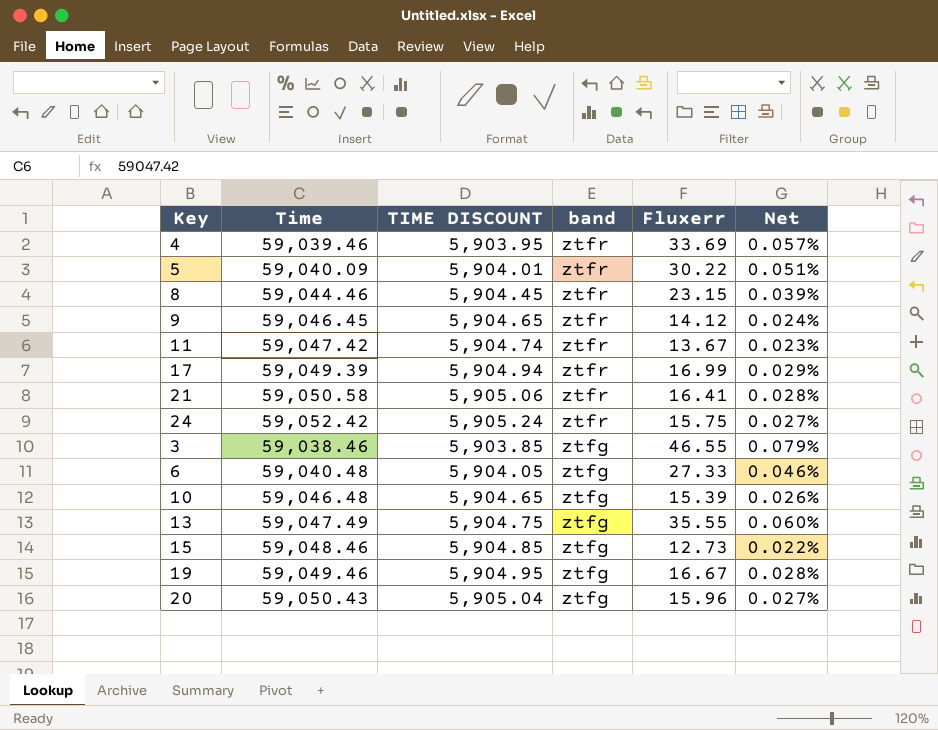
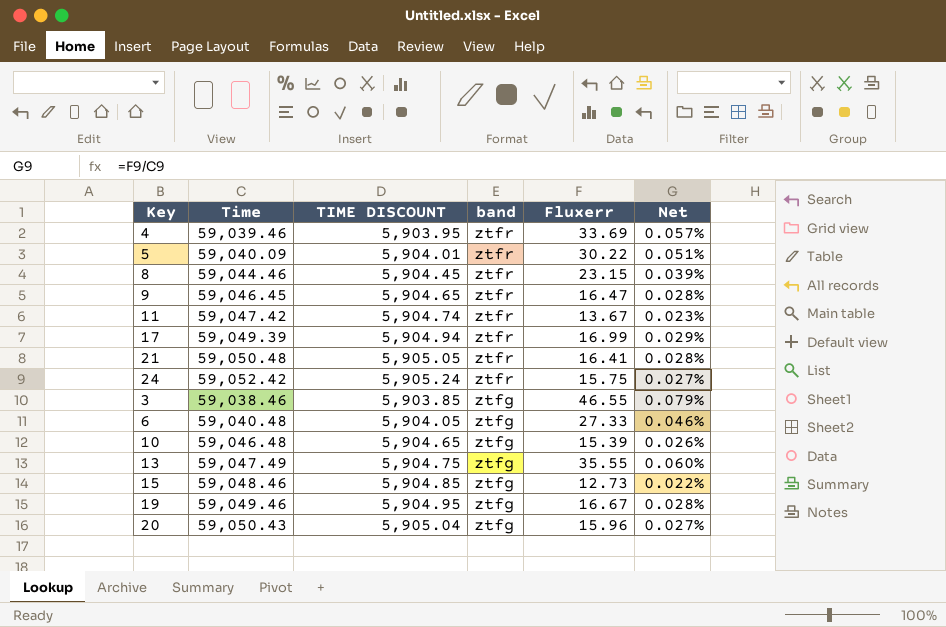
9 | Fluxerr: 14.12 -> 16.47
9 | Net: 0.024% -> 0.028%
21 | Time: 59,050.58 -> 59,050.48
21 | TIME DISCOUNT: 5,905.06 -> 5,905.05

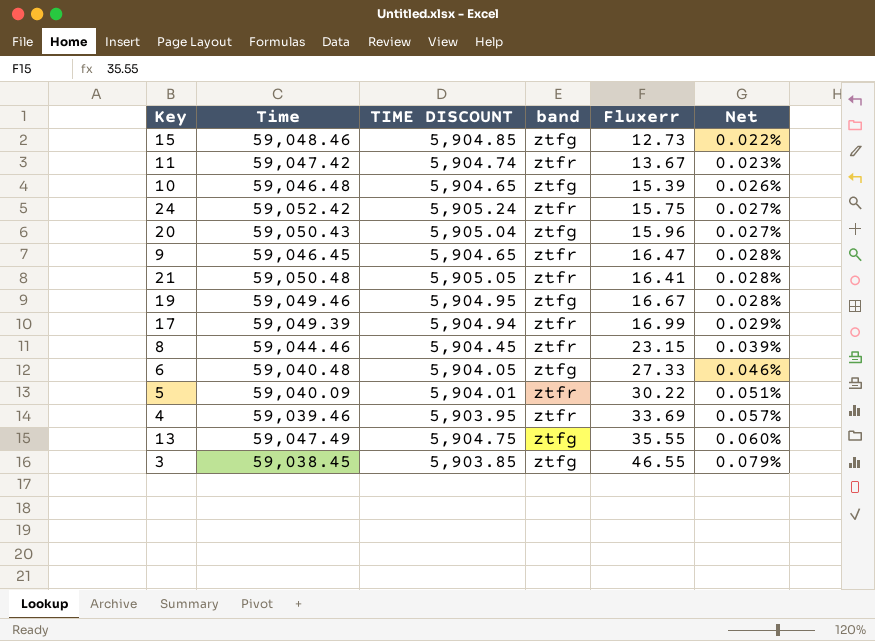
row order: band descending -> Net ascending
3 | Time: 59,038.46 -> 59,038.45

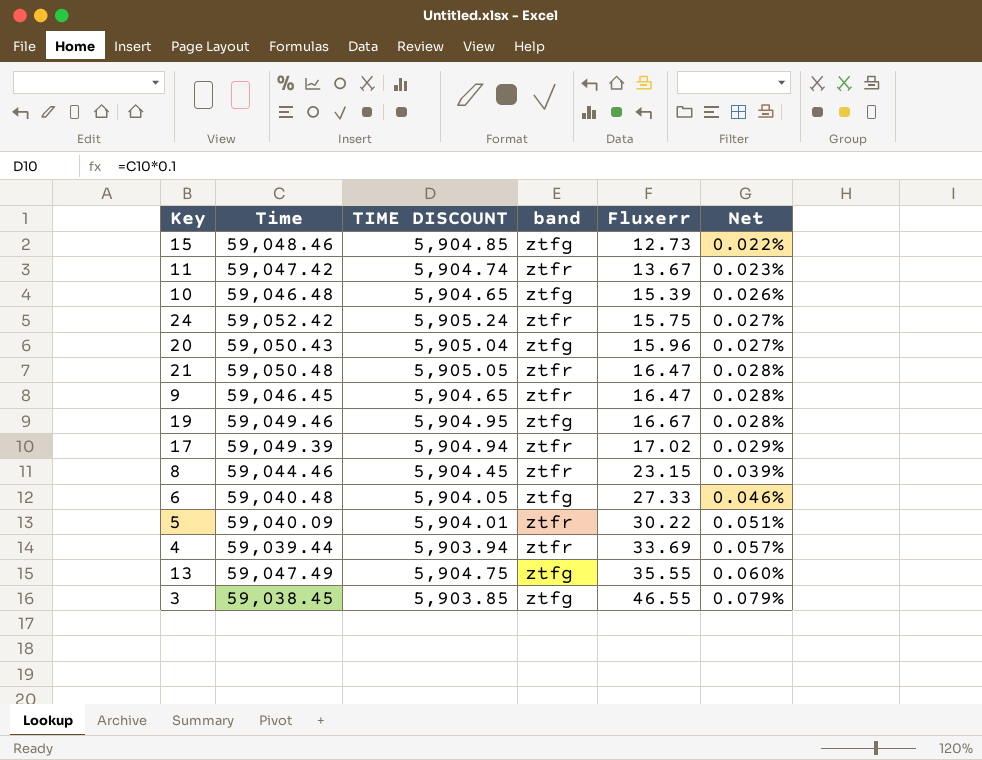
row order: Net ascending -> Fluxerr ascending
21 | Fluxerr: 16.41 -> 16.47
17 | Fluxerr: 16.99 -> 17.02
4 | Time: 59,039.46 -> 59,039.44
4 | TIME DISCOUNT: 5,903.95 -> 5,903.94

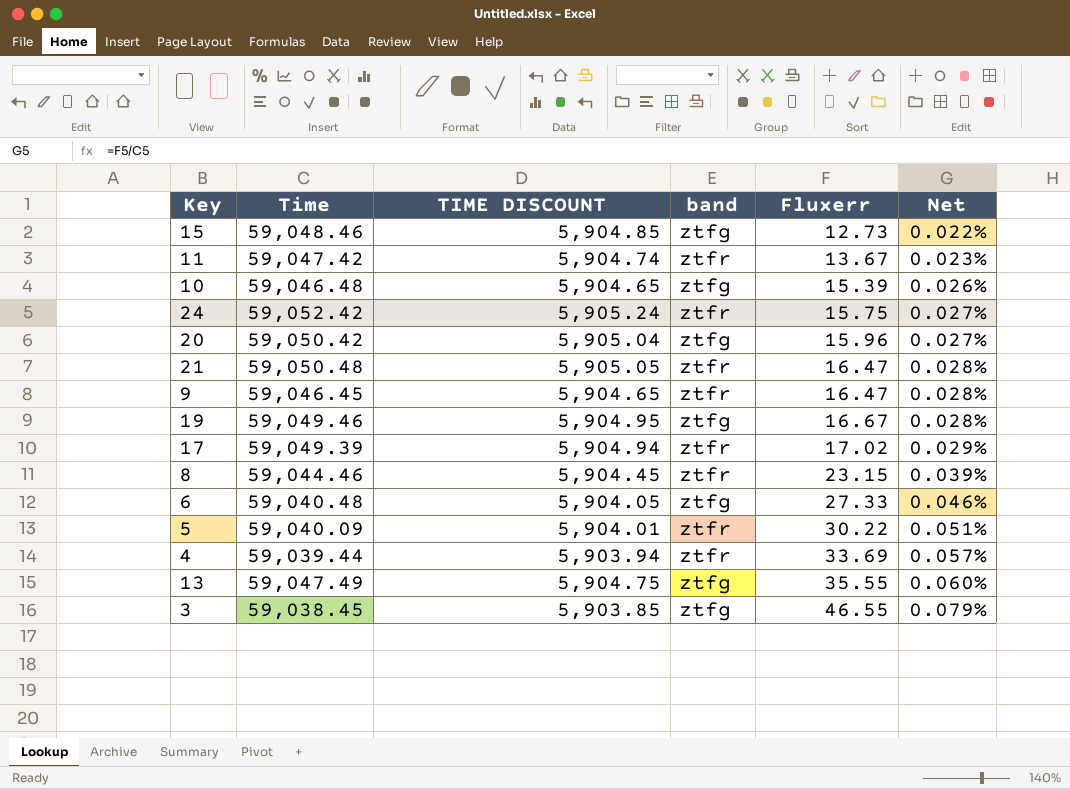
20 | Time: 59,050.43 -> 59,050.42

